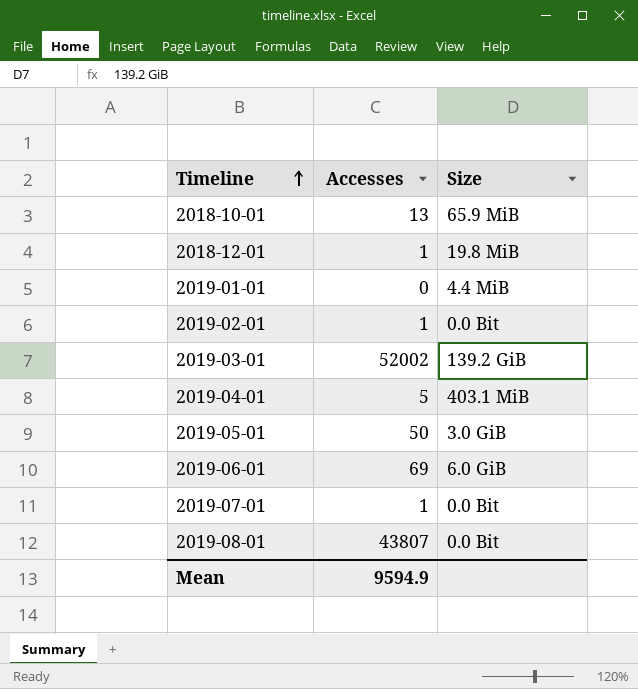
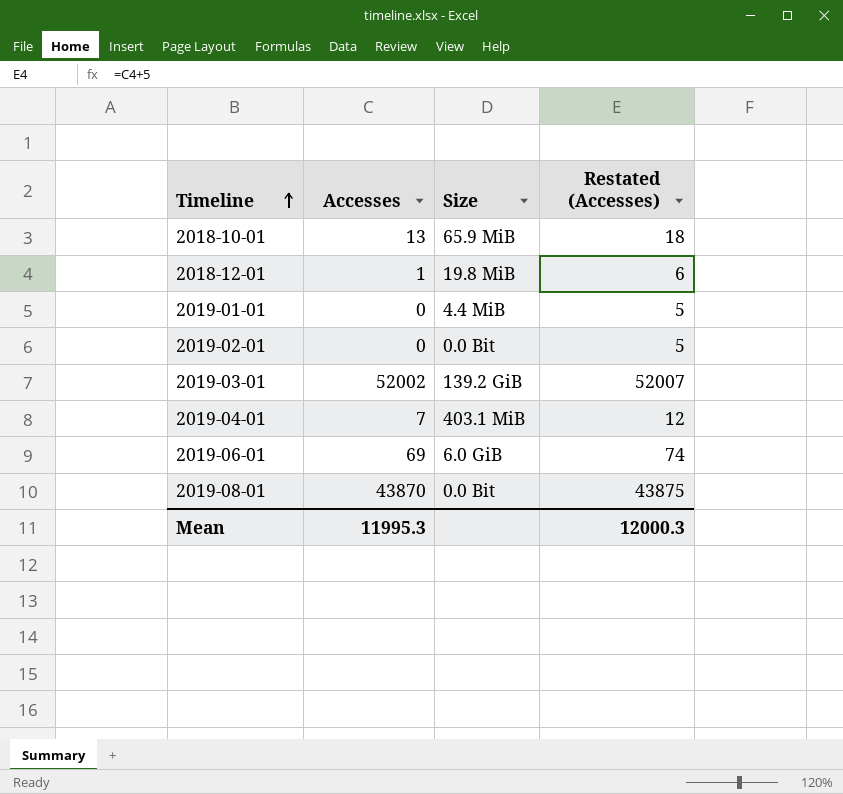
column Restated (Accesses) | formula: none -> [Accesses] + 5
row 2019-05-01: 50 | 3.0 GiB -> none
row 2019-07-01: 1 | 0.0 Bit -> none
2019-02-01 | Accesses: 1 -> 0
2019-04-01 | Accesses: 5 -> 7
2019-08-01 | Accesses: 43807 -> 43870
Mean | Accesses: 9594.9 -> 11995.3

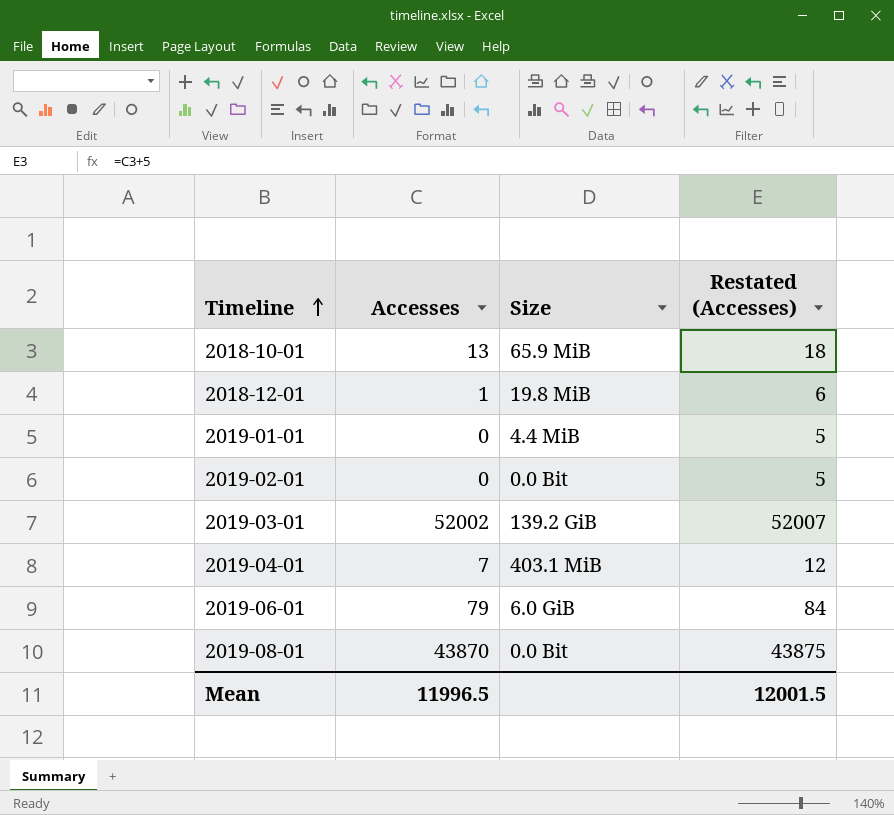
2019-06-01 | Accesses: 69 -> 79
2019-06-01 | Restated (Accesses): 74 -> 84
Mean | Accesses: 11995.3 -> 11996.5
Mean | Restated (Accesses): 12000.3 -> 12001.5

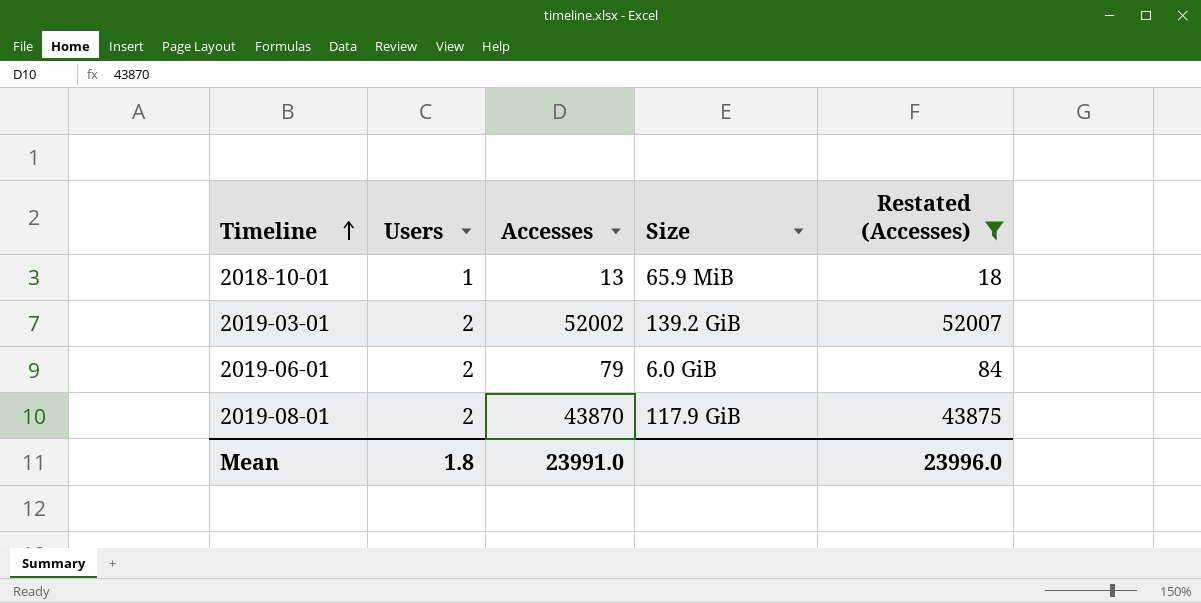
filter: none -> Restated (Accesses) >= 18
column Users | position: none -> 2
2019-08-01 | Size: 0.0 Bit -> 117.9 GiB
Mean | Accesses: 11996.5 -> 23991.0
Mean | Restated (Accesses): 12001.5 -> 23996.0

